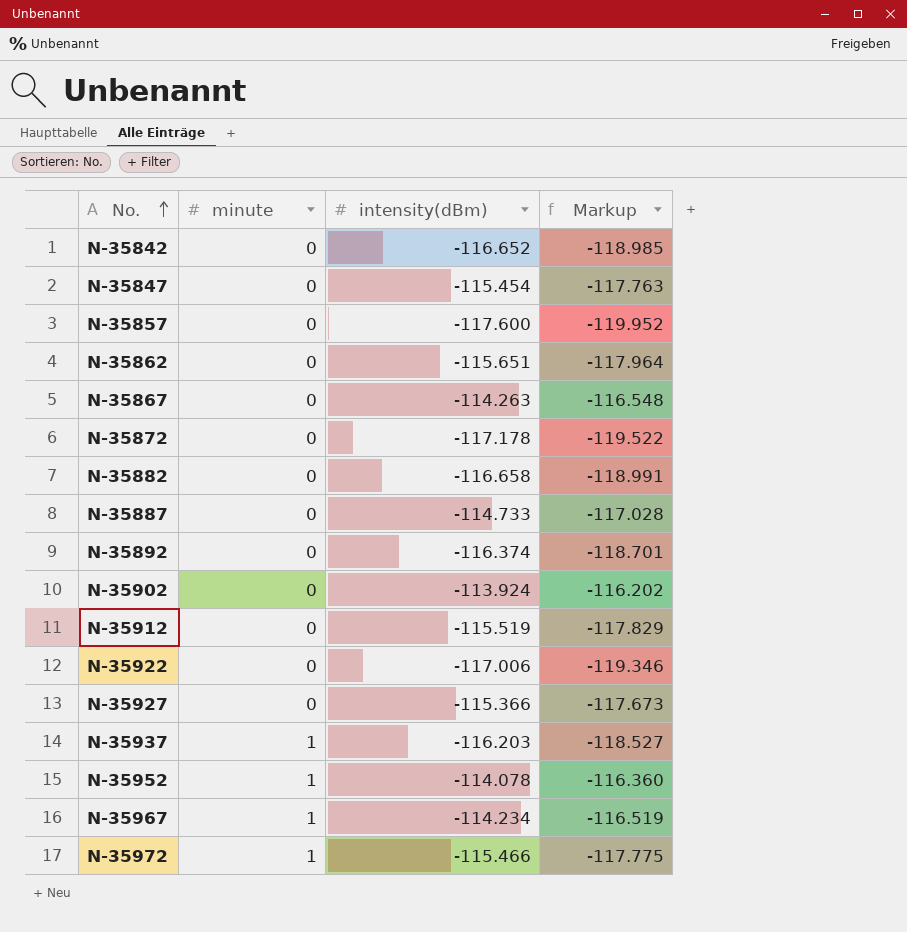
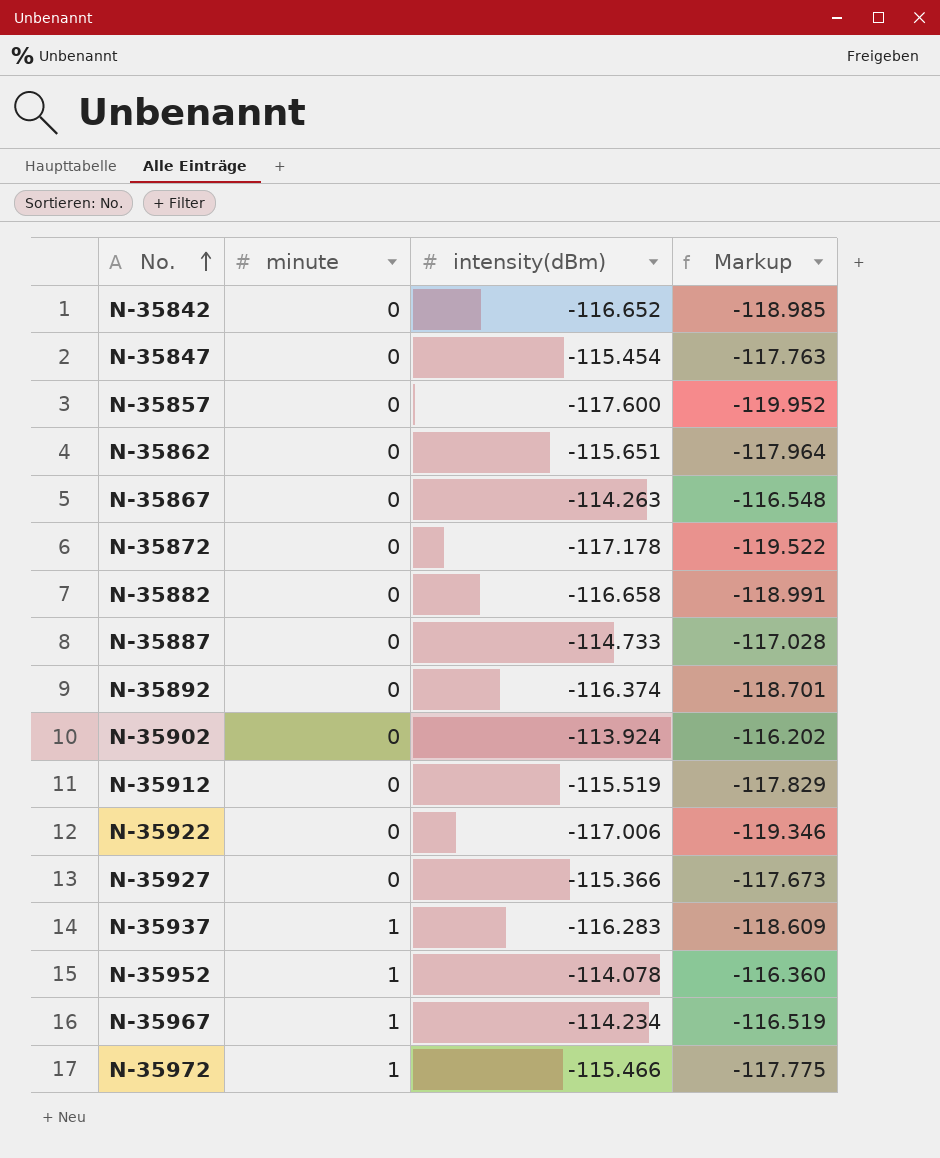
N-35937 | intensity(dBm): -116.203 -> -116.283
N-35937 | Markup: -118.527 -> -118.609

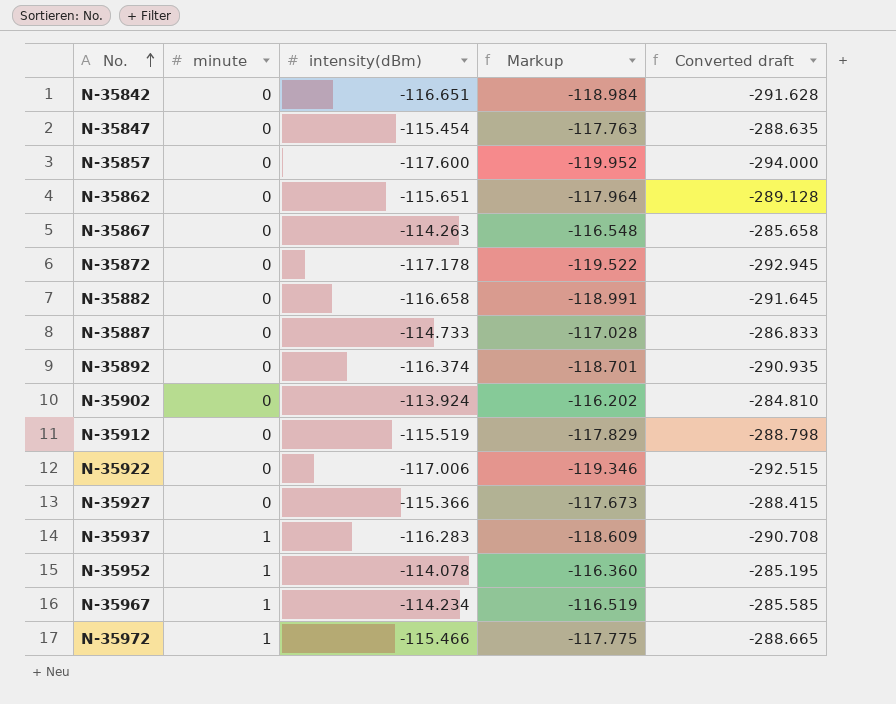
column Converted draft | formula: none -> [intensity(dBm)] * 2.5
N-35842 | intensity(dBm): -116.652 -> -116.651
N-35842 | Markup: -118.985 -> -118.984

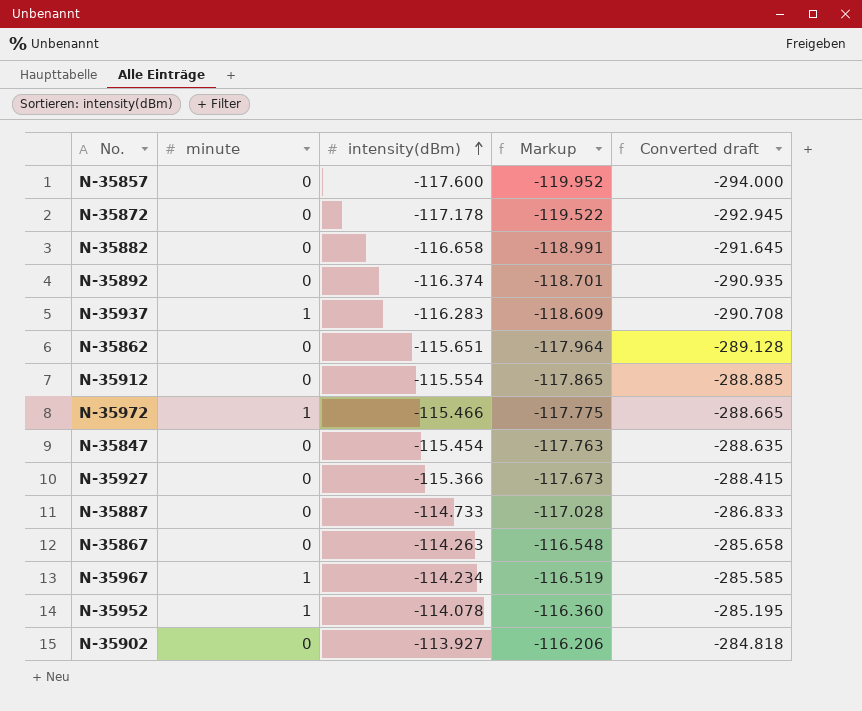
row order: No. ascending -> intensity(dBm) ascending
row N-35842: 0 | -116.651 | -118.984 | -291.628 -> none
row N-35922: 0 | -117.006 | -119.346 | -292.515 -> none
N-35912 | intensity(dBm): -115.519 -> -115.554
N-35912 | Markup: -117.829 -> -117.865
N-35912 | Converted draft: -288.798 -> -288.885
N-35902 | intensity(dBm): -113.924 -> -113.927
N-35902 | Markup: -116.202 -> -116.206
N-35902 | Converted draft: -284.810 -> -284.818

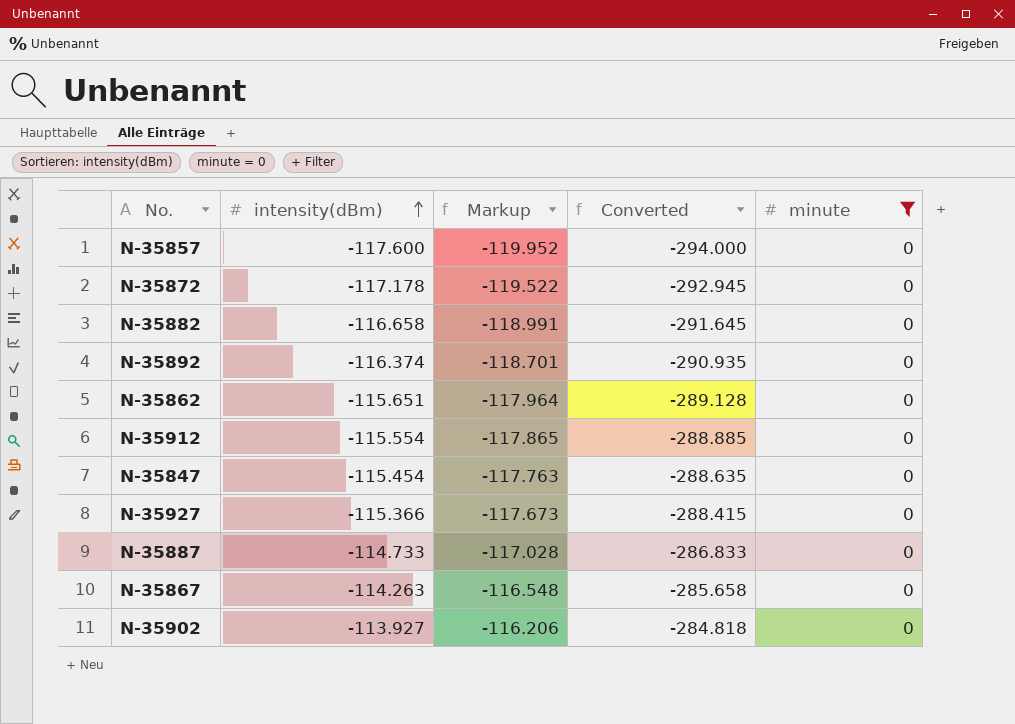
filter: none -> minute = 0
column name: Converted draft -> Converted
column minute | position: 2 -> 5

